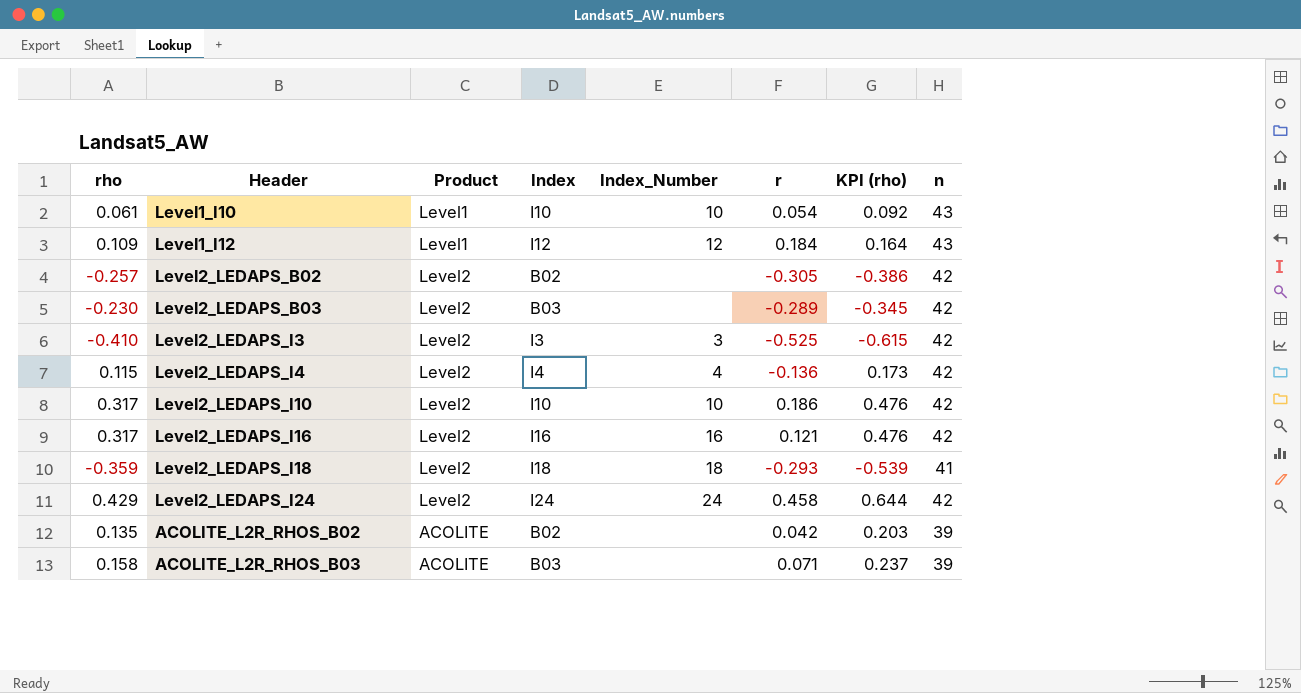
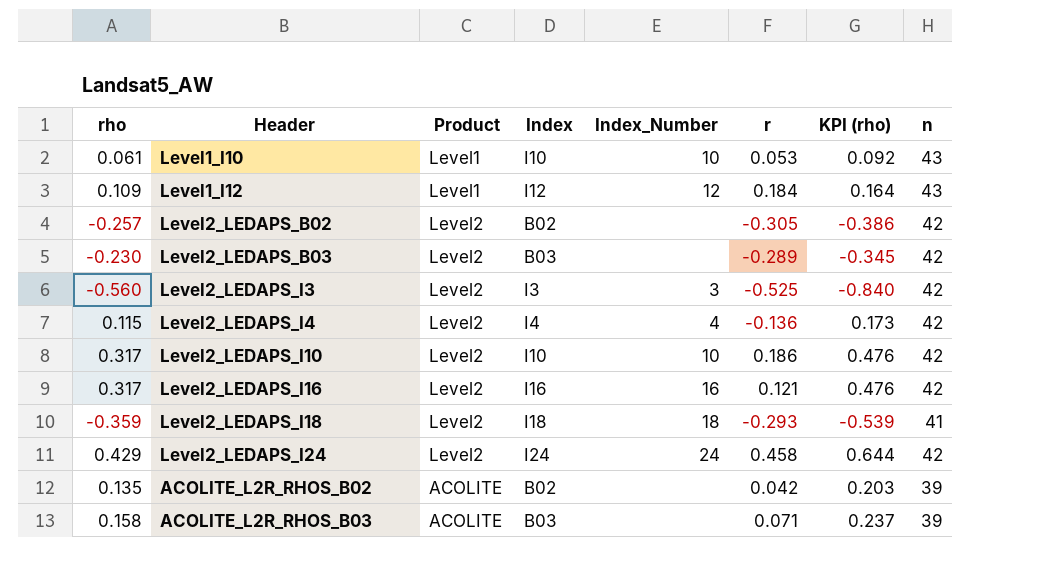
Level1_I10 | r: 0.054 -> 0.053
Level2_LEDAPS_I3 | rho: -0.410 -> -0.560
Level2_LEDAPS_I3 | KPI (rho): -0.615 -> -0.840

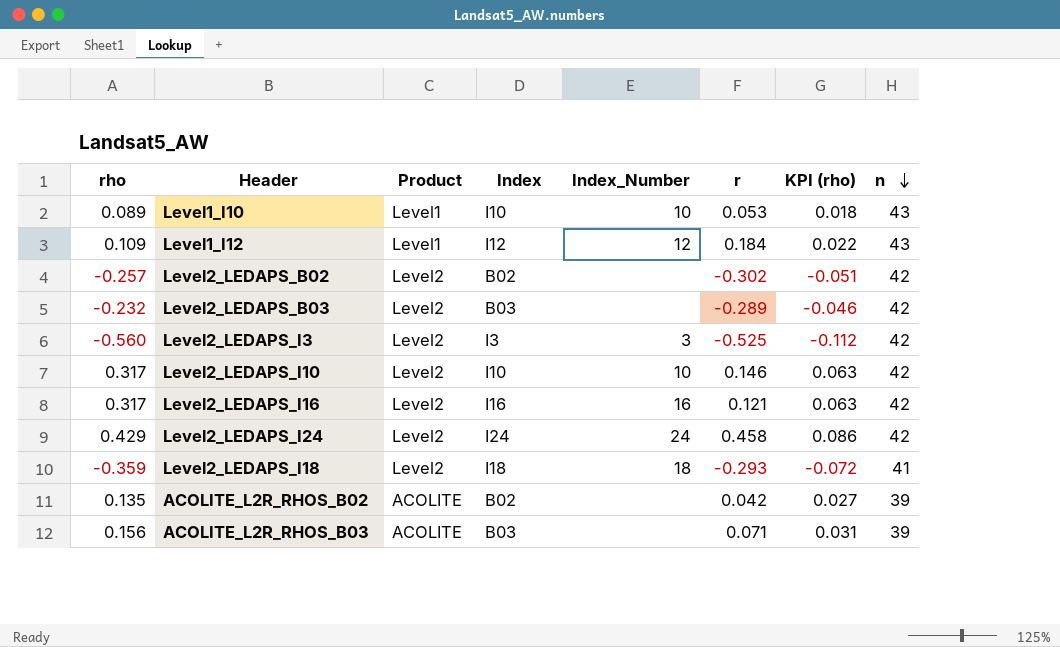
row order: none -> n descending
column KPI (rho) | formula: [rho] * 1.5 -> [rho] * 0.2
row Level2_LEDAPS_I4: 0.115 | Level2 | I4 | 4 | -0.136 | 0.173 | 42 -> none
Level1_I10 | rho: 0.061 -> 0.089
Level2_LEDAPS_B02 | r: -0.305 -> -0.302
Level2_LEDAPS_B03 | rho: -0.230 -> -0.232
Level2_LEDAPS_I10 | r: 0.186 -> 0.146
ACOLITE_L2R_RHOS_B03 | rho: 0.158 -> 0.156

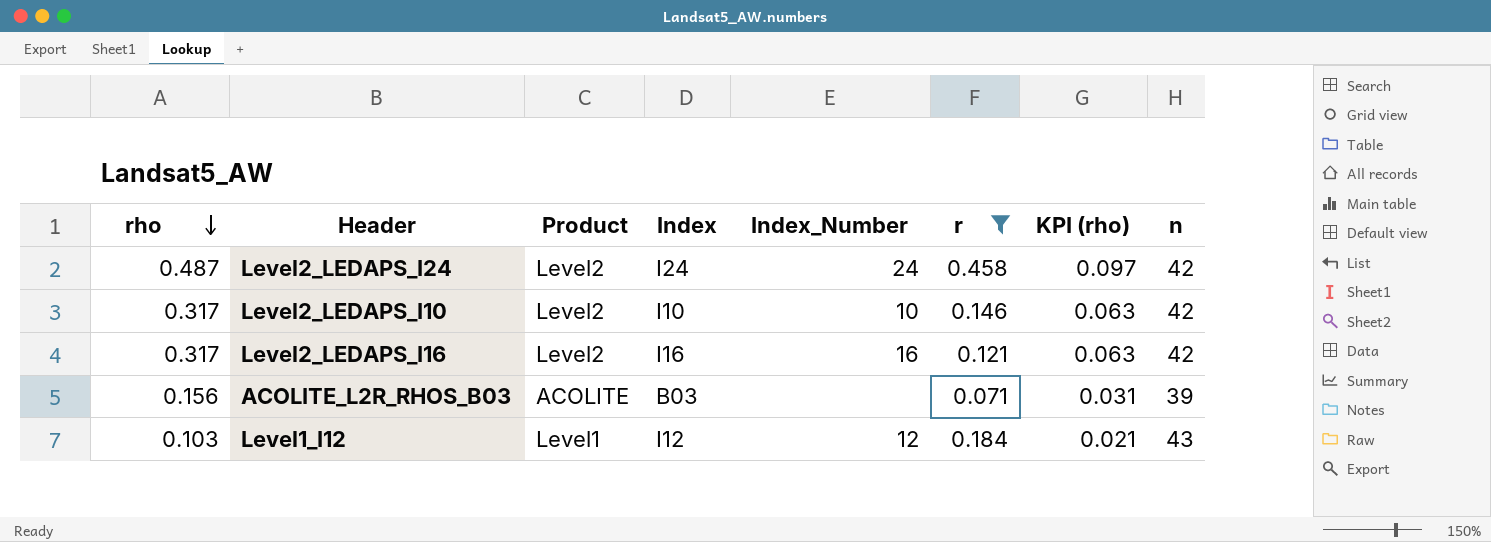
filter: none -> r >= 0.071
row order: n descending -> rho descending
Level2_LEDAPS_I24 | rho: 0.429 -> 0.487
Level2_LEDAPS_I24 | KPI (rho): 0.086 -> 0.097
Level1_I12 | rho: 0.109 -> 0.103
Level1_I12 | KPI (rho): 0.022 -> 0.021

